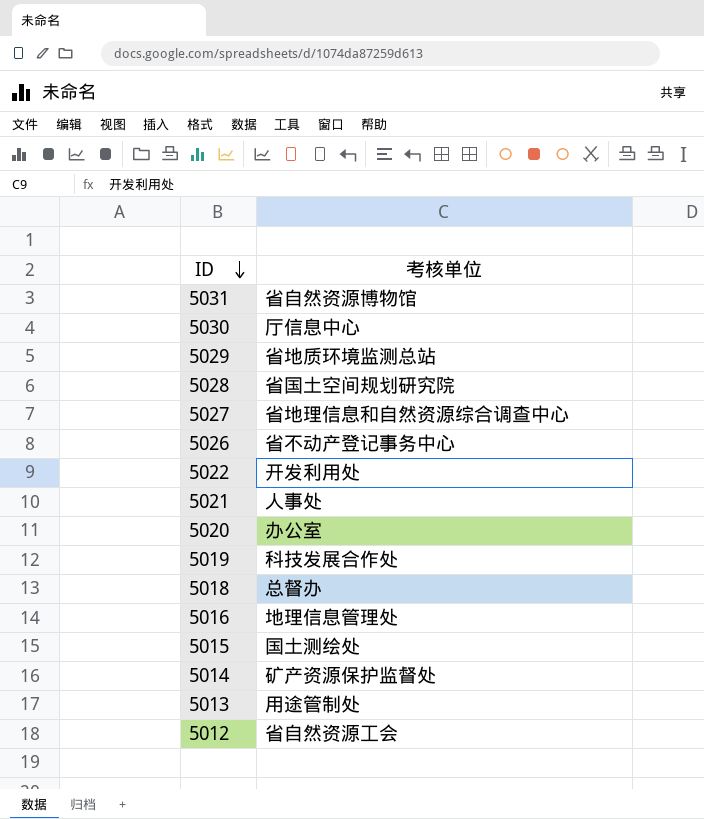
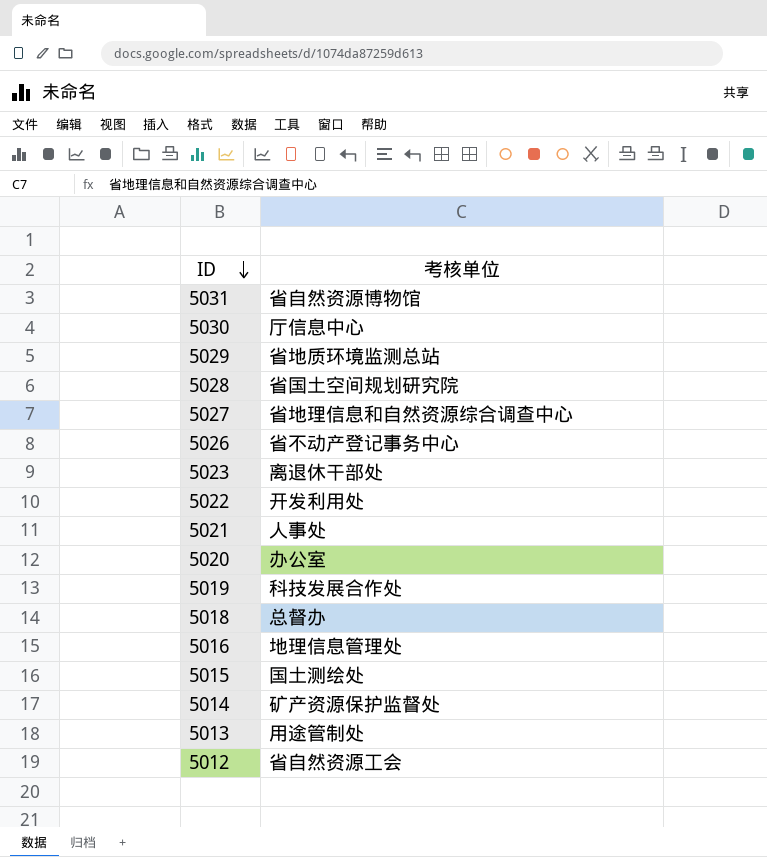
row 5023: none -> 离退休干部处

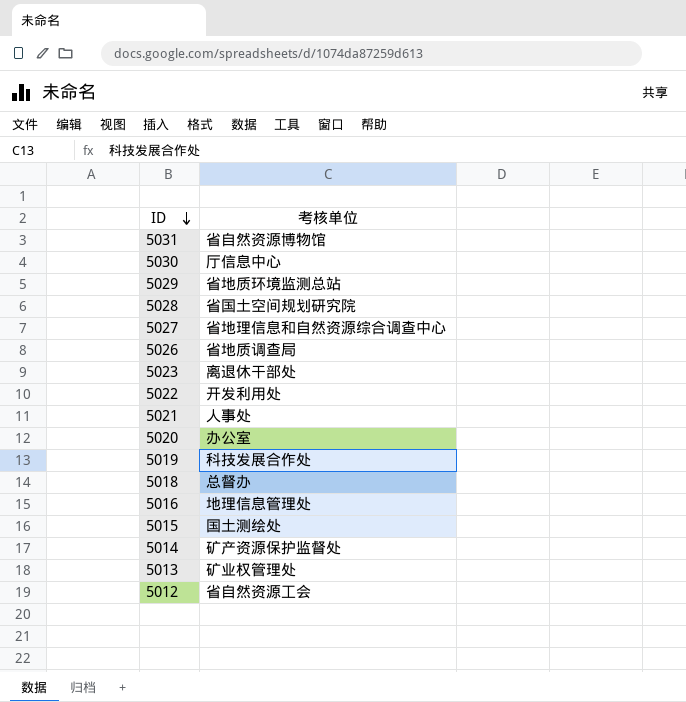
5026 | 考核单位: 省不动产登记事务中心 -> 省地质调查局
5013 | 考核单位: 用途管制处 -> 矿业权管理处

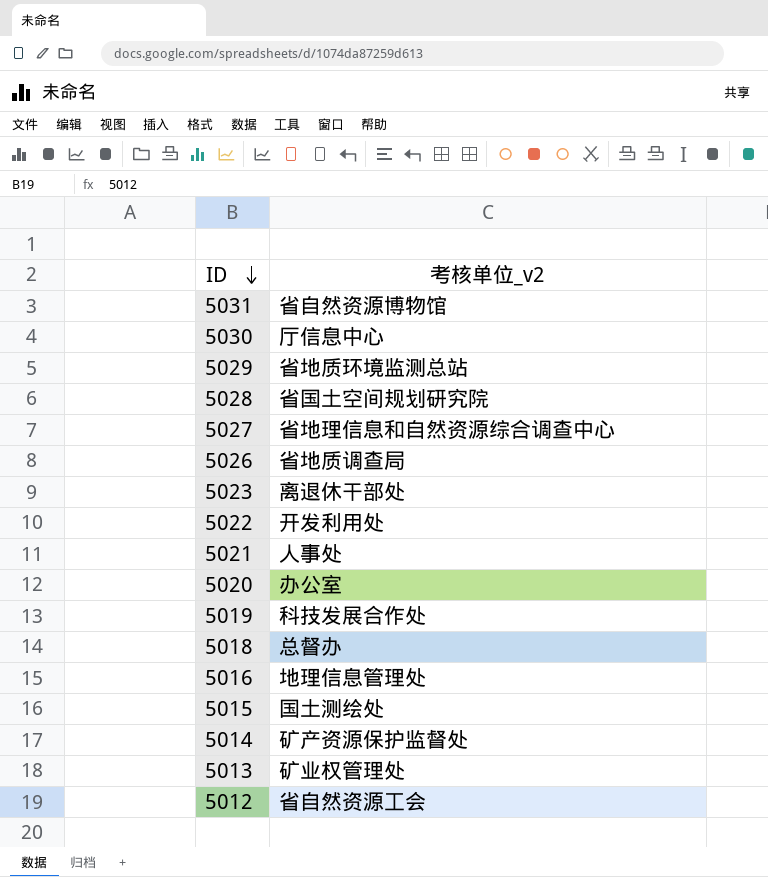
column name: 考核单位 -> 考核单位_v2

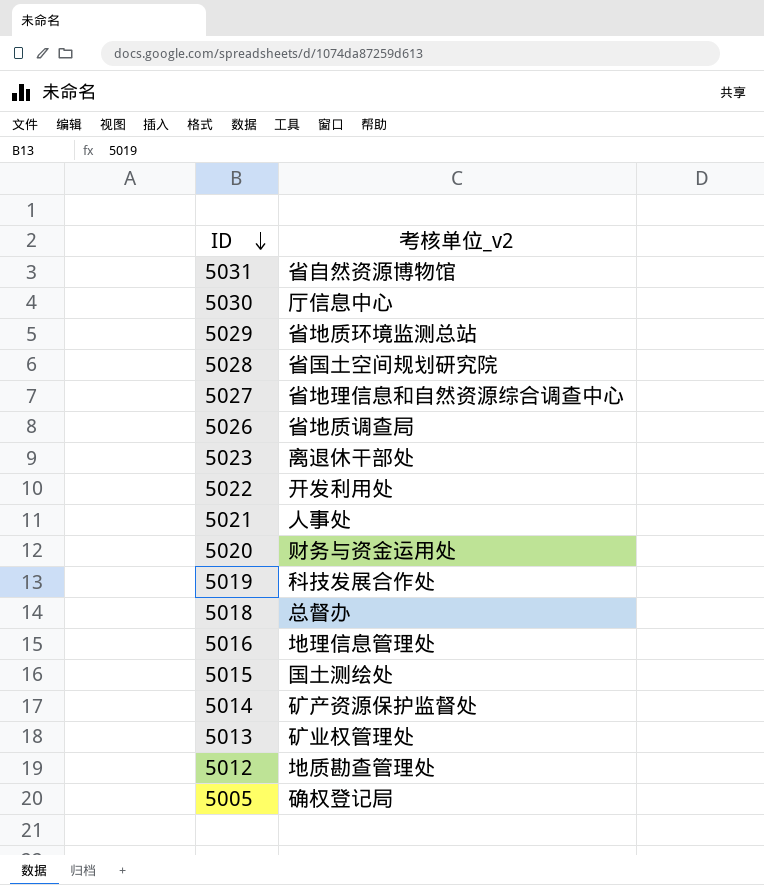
5020 | 考核单位_v2: 办公室 -> 财务与资金运用处
5012 | 考核单位_v2: 省自然资源工会 -> 地质勘查管理处
row 5005: none -> 确权登记局

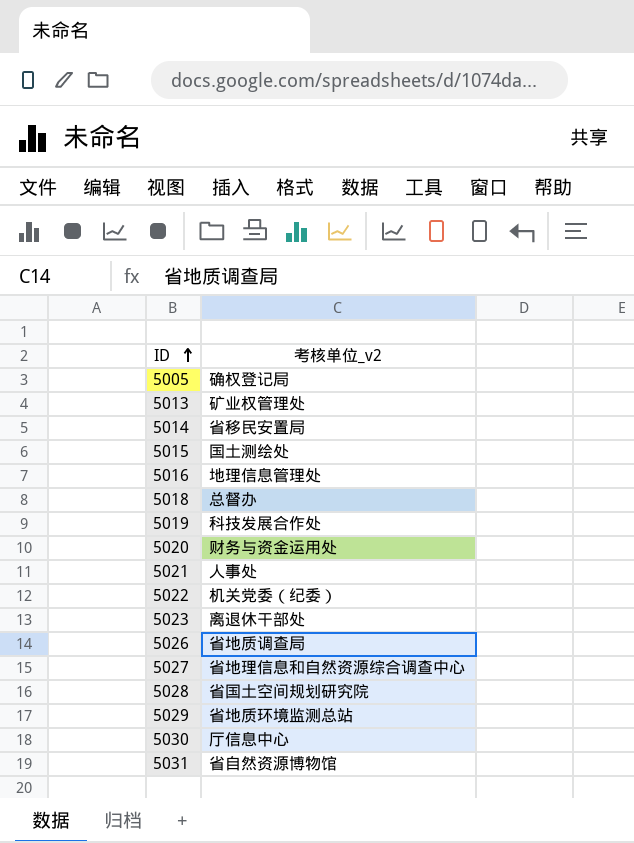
row order: ID descending -> ID ascending
row 5012: 地质勘查管理处 -> none
5014 | 考核单位_v2: 矿产资源保护监督处 -> 省移民安置局
5022 | 考核单位_v2: 开发利用处 -> 机关党委（纪委）

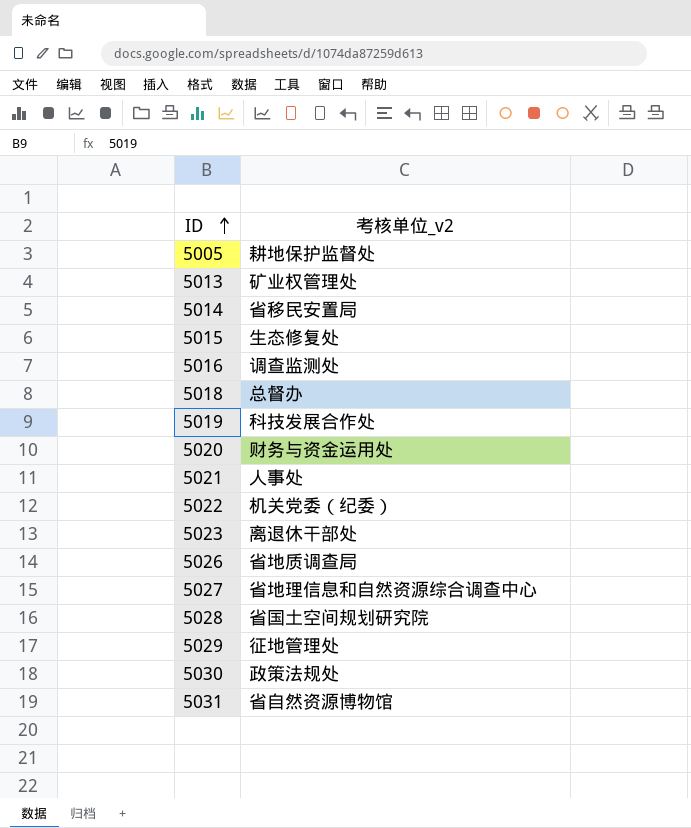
5005 | 考核单位_v2: 确权登记局 -> 耕地保护监督处
5015 | 考核单位_v2: 国土测绘处 -> 生态修复处
5016 | 考核单位_v2: 地理信息管理处 -> 调查监测处
5029 | 考核单位_v2: 省地质环境监测总站 -> 征地管理处
5030 | 考核单位_v2: 厅信息中心 -> 政策法规处

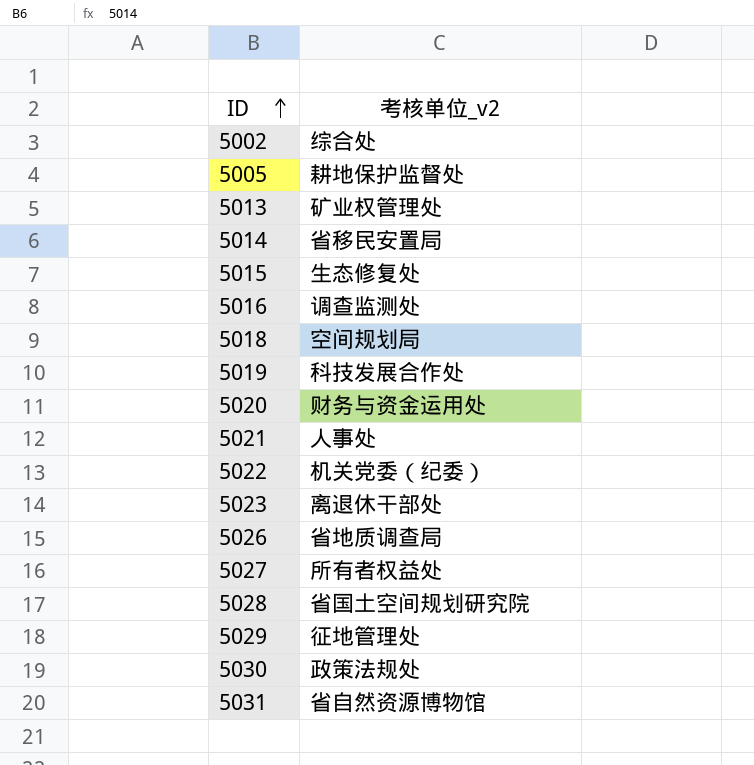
row 5002: none -> 综合处
5018 | 考核单位_v2: 总督办 -> 空间规划局
5027 | 考核单位_v2: 省地理信息和自然资源综合调查中心 -> 所有者权益处

